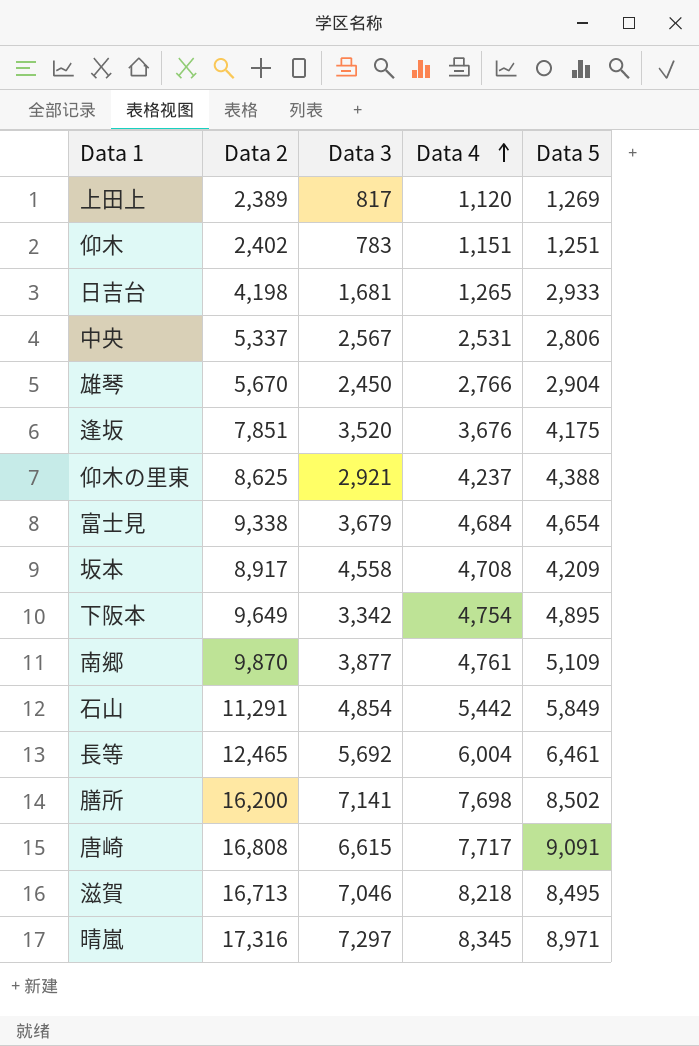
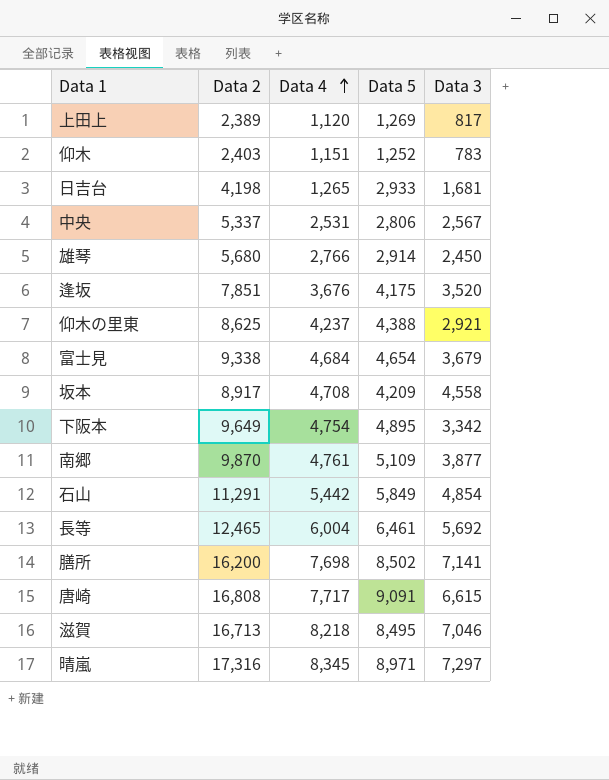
column Data 3 | position: 3 -> 5
仰木 | Data 2: 2,402 -> 2,403
仰木 | Data 5: 1,251 -> 1,252
雄琴 | Data 2: 5,670 -> 5,680
雄琴 | Data 5: 2,904 -> 2,914

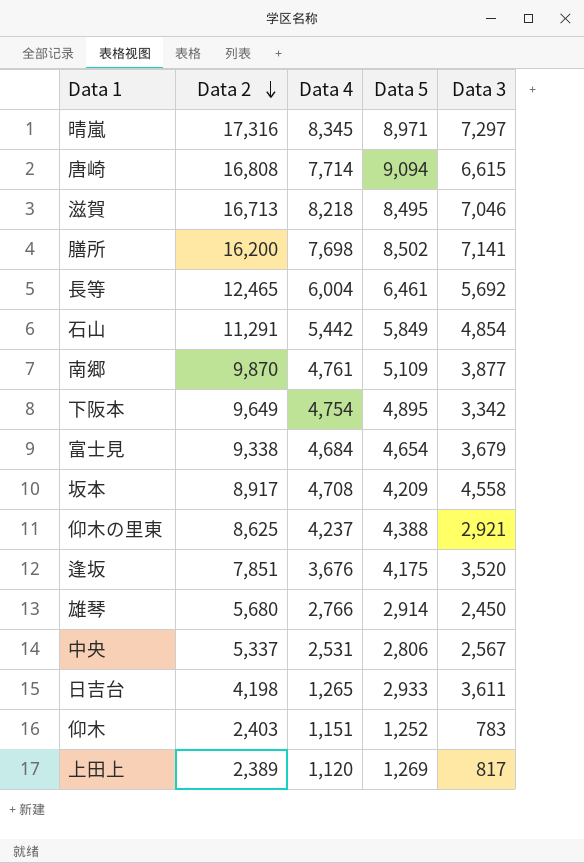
row order: Data 4 ascending -> Data 2 descending
唐崎 | Data 4: 7,717 -> 7,714
唐崎 | Data 5: 9,091 -> 9,094
日吉台 | Data 3: 1,681 -> 3,611

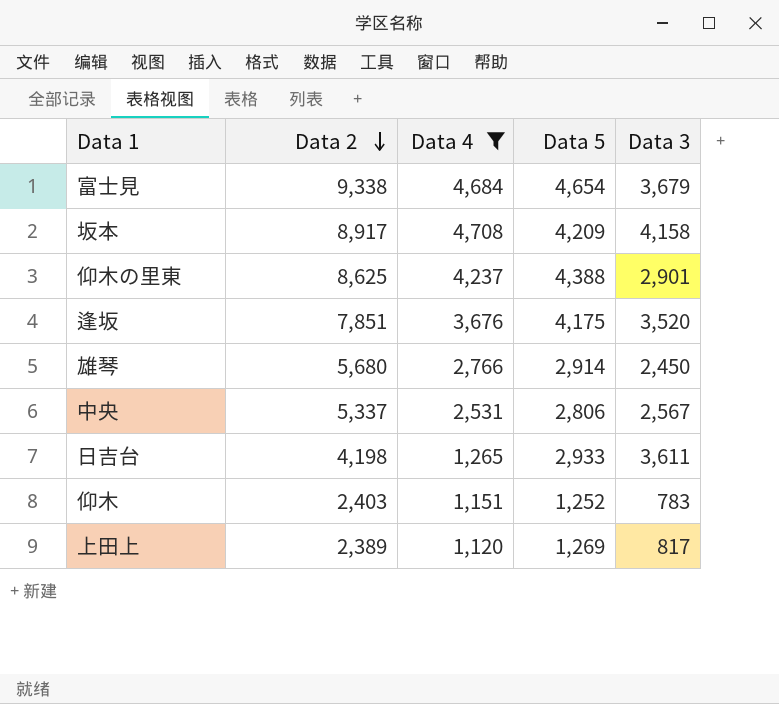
filter: none -> Data 4 <= 4,708
坂本 | Data 3: 4,558 -> 4,158
仰木の里東 | Data 3: 2,921 -> 2,901

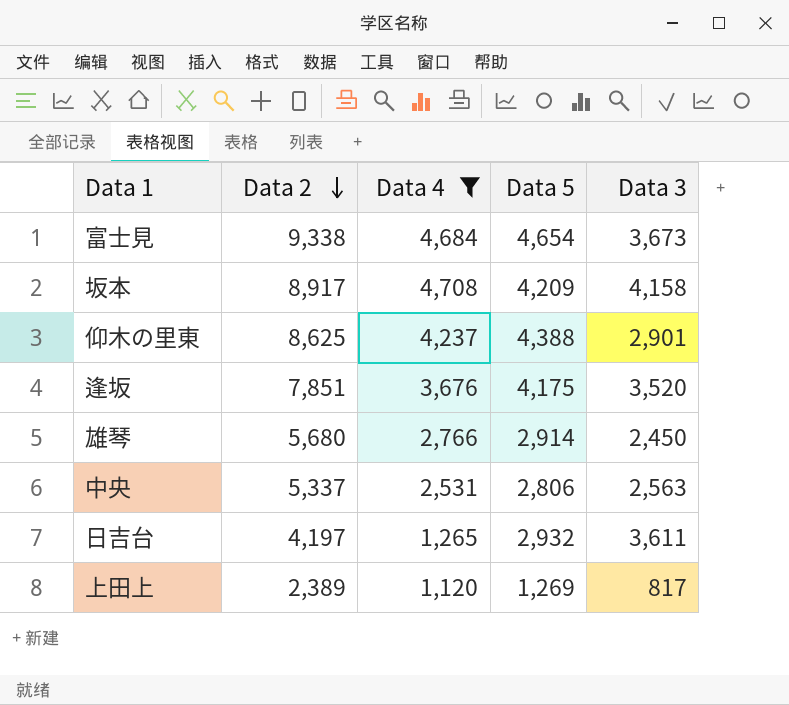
row 仰木: 2,403 | 1,151 | 1,252 | 783 -> none
富士見 | Data 3: 3,679 -> 3,673
中央 | Data 3: 2,567 -> 2,563
日吉台 | Data 2: 4,198 -> 4,197
日吉台 | Data 5: 2,933 -> 2,932

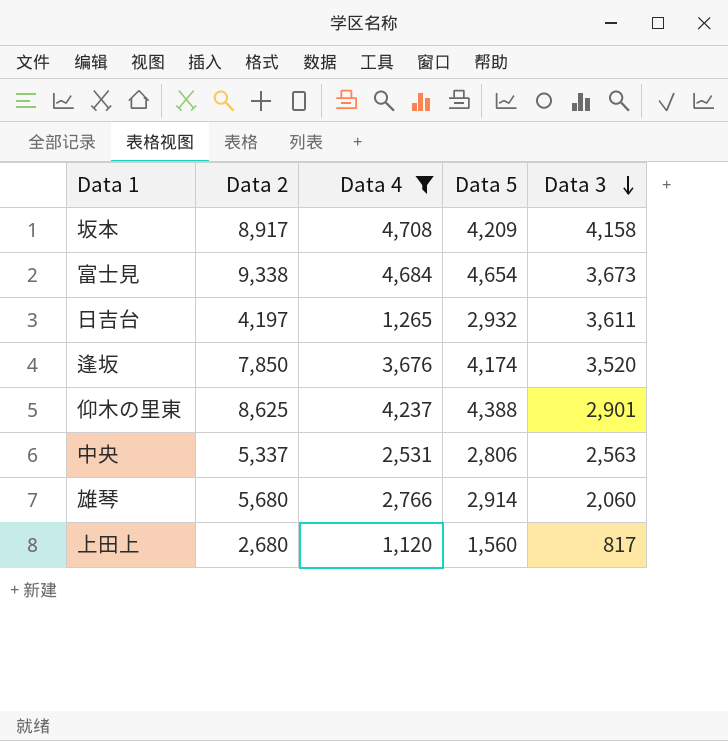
row order: Data 2 descending -> Data 3 descending
逢坂 | Data 2: 7,851 -> 7,850
逢坂 | Data 5: 4,175 -> 4,174
雄琴 | Data 3: 2,450 -> 2,060
上田上 | Data 2: 2,389 -> 2,680
上田上 | Data 5: 1,269 -> 1,560

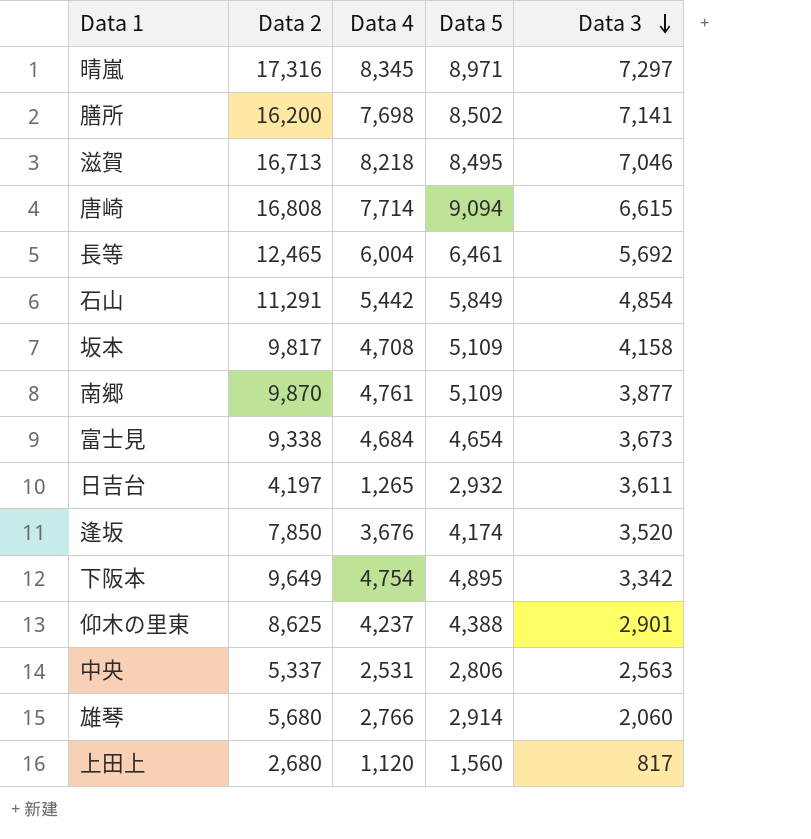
filter: Data 4 <= 4,708 -> none
坂本 | Data 2: 8,917 -> 9,817
坂本 | Data 5: 4,209 -> 5,109

